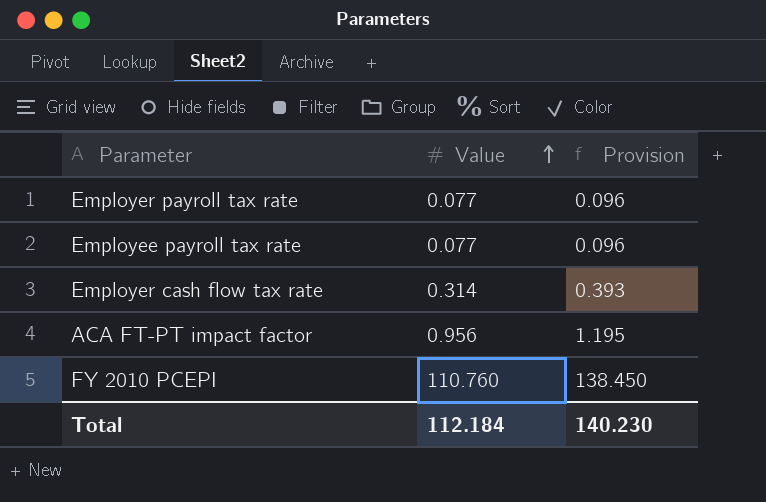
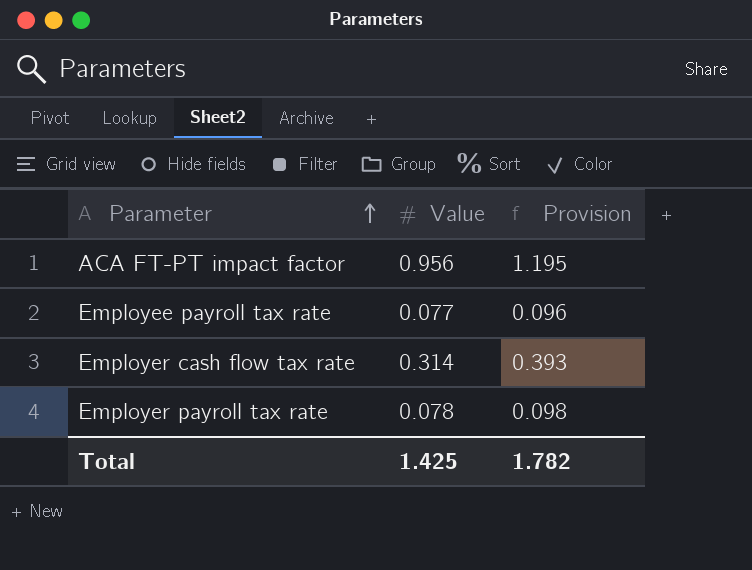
row order: Value ascending -> Parameter ascending
row FY 2010 PCEPI: 110.760 | 138.450 -> none
Employer payroll tax rate | Value: 0.077 -> 0.078
Employer payroll tax rate | Provision: 0.096 -> 0.098
Total | Value: 112.184 -> 1.425
Total | Provision: 140.230 -> 1.782

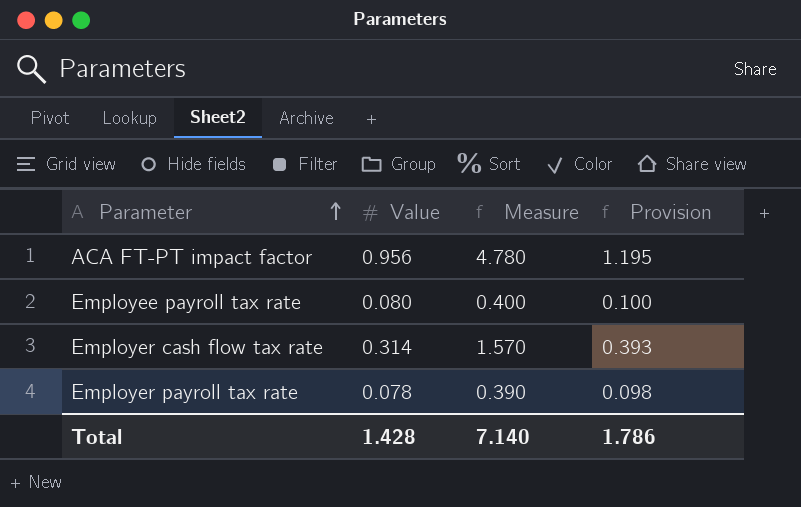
column Measure | formula: none -> [Value] * 5
Employee payroll tax rate | Value: 0.077 -> 0.080
Employee payroll tax rate | Provision: 0.096 -> 0.100
Total | Value: 1.425 -> 1.428
Total | Provision: 1.782 -> 1.786

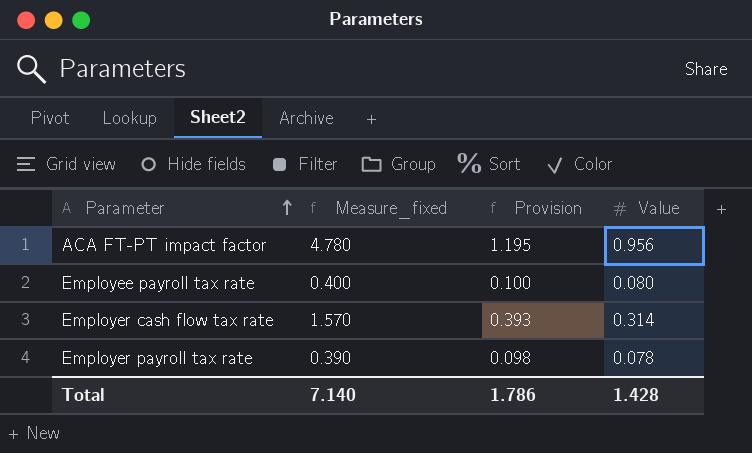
column name: Measure -> Measure_fixed
column Value | position: 2 -> 4

